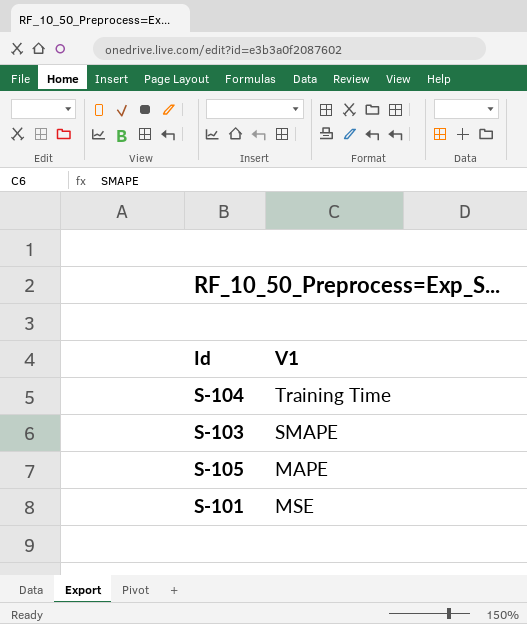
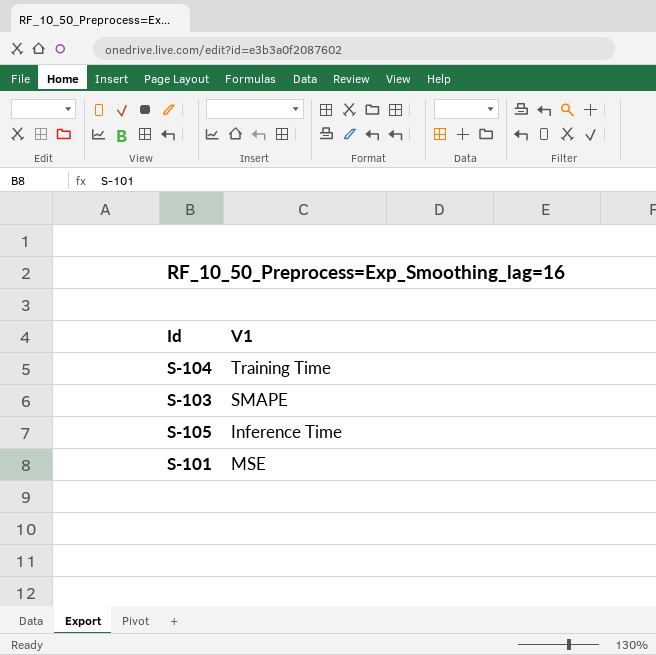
S-105 | V1: MAPE -> Inference Time

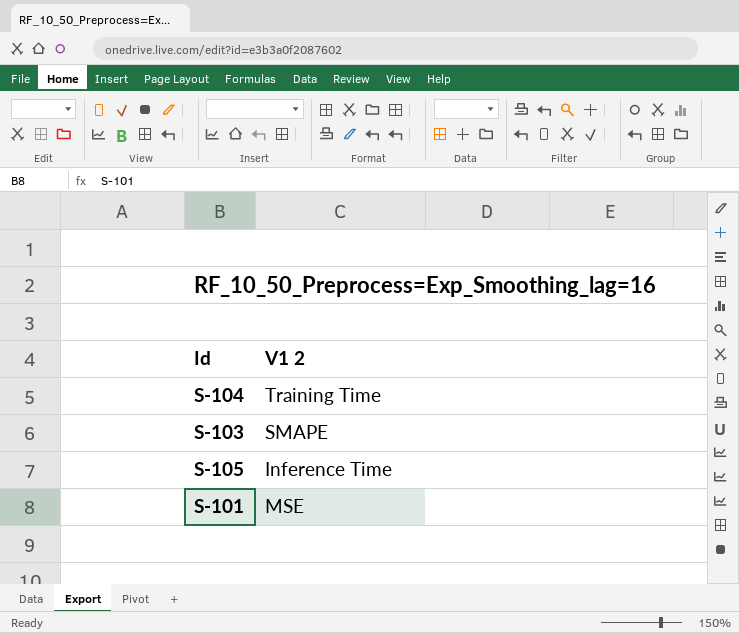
column name: V1 -> V1 2

